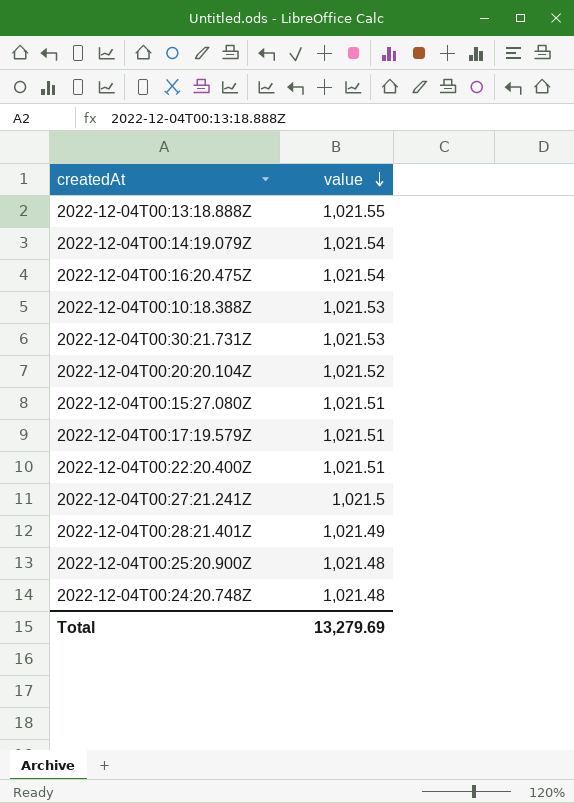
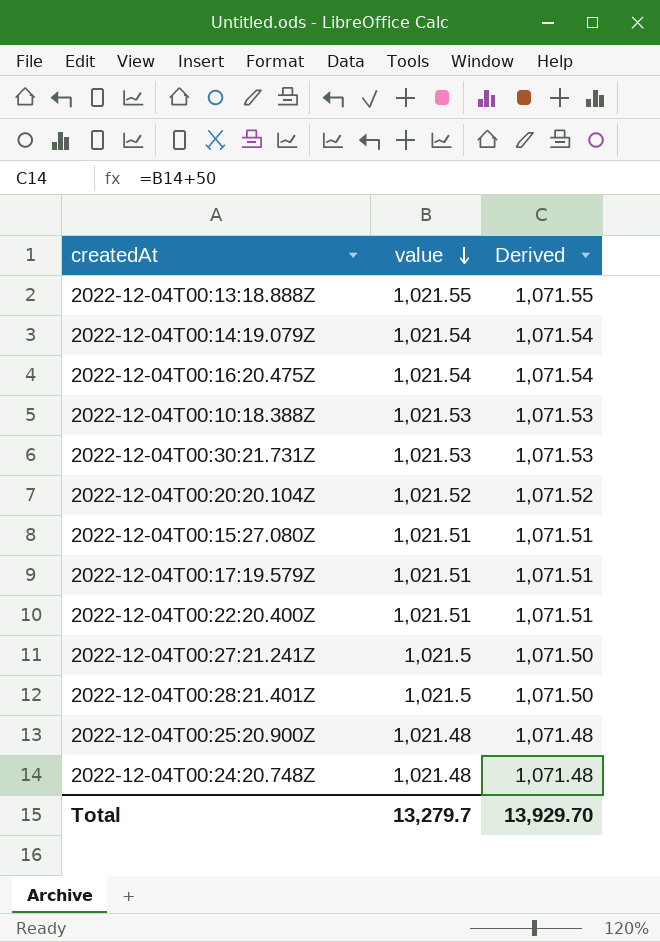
column Derived | formula: none -> [value] + 50
2022-12-04T00:28:21.401Z | value: 1,021.49 -> 1,021.5
Total | value: 13,279.69 -> 13,279.7

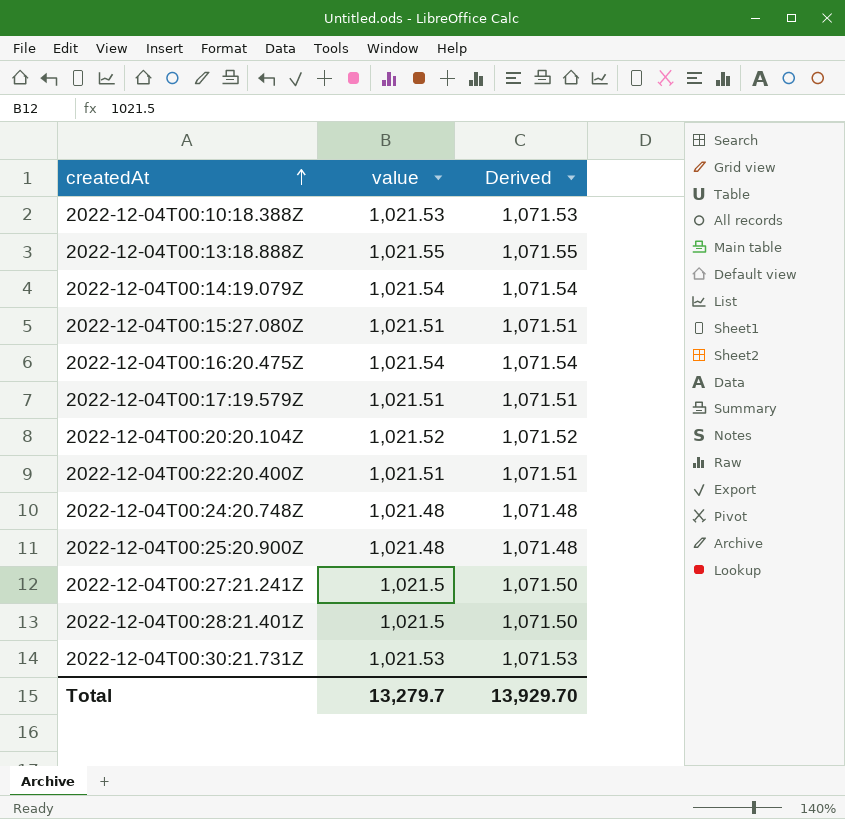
row order: value descending -> createdAt ascending

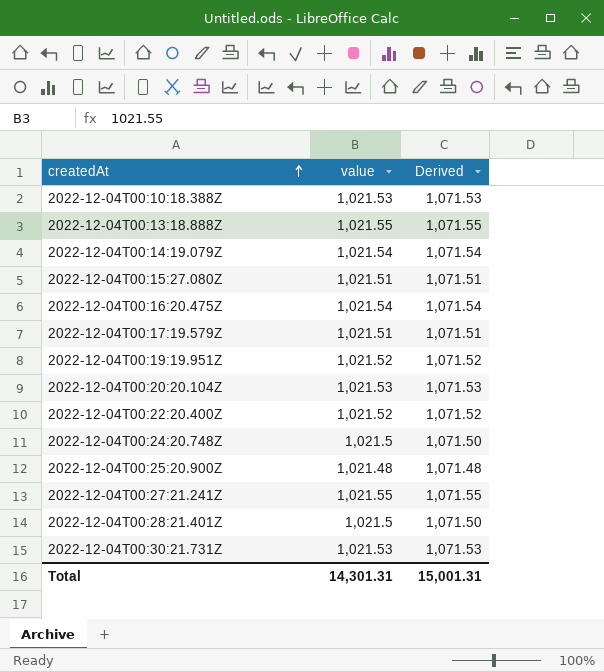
row 2022-12-04T00:19:19.951Z: none -> 1,021.52 | 1,071.52
2022-12-04T00:20:20.104Z | value: 1,021.52 -> 1,021.53
2022-12-04T00:20:20.104Z | Derived: 1,071.52 -> 1,071.53
2022-12-04T00:22:20.400Z | value: 1,021.51 -> 1,021.52
2022-12-04T00:22:20.400Z | Derived: 1,071.51 -> 1,071.52
2022-12-04T00:24:20.748Z | value: 1,021.48 -> 1,021.5
2022-12-04T00:24:20.748Z | Derived: 1,071.48 -> 1,071.50
2022-12-04T00:27:21.241Z | value: 1,021.5 -> 1,021.55
2022-12-04T00:27:21.241Z | Derived: 1,071.50 -> 1,071.55
Total | value: 13,279.7 -> 14,301.31
Total | Derived: 13,929.70 -> 15,001.31

